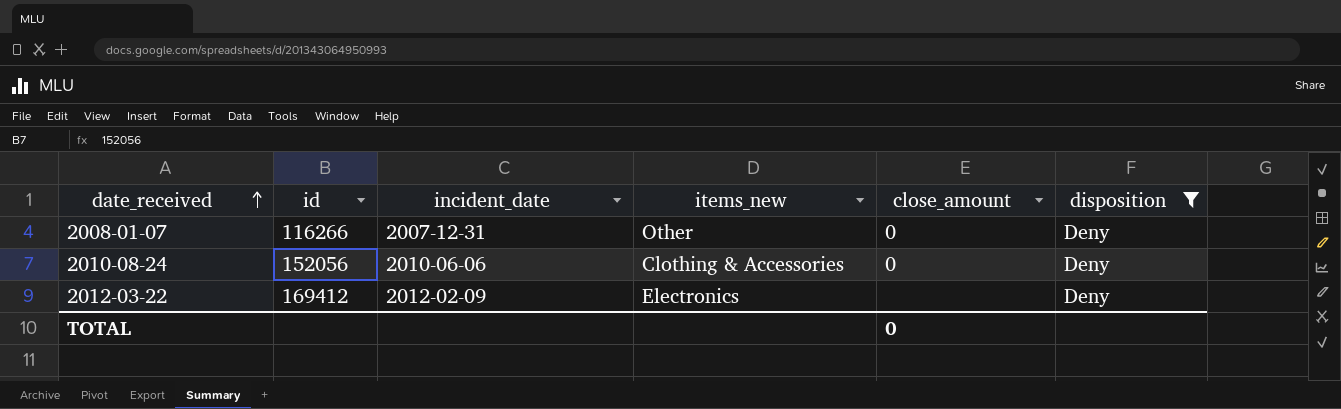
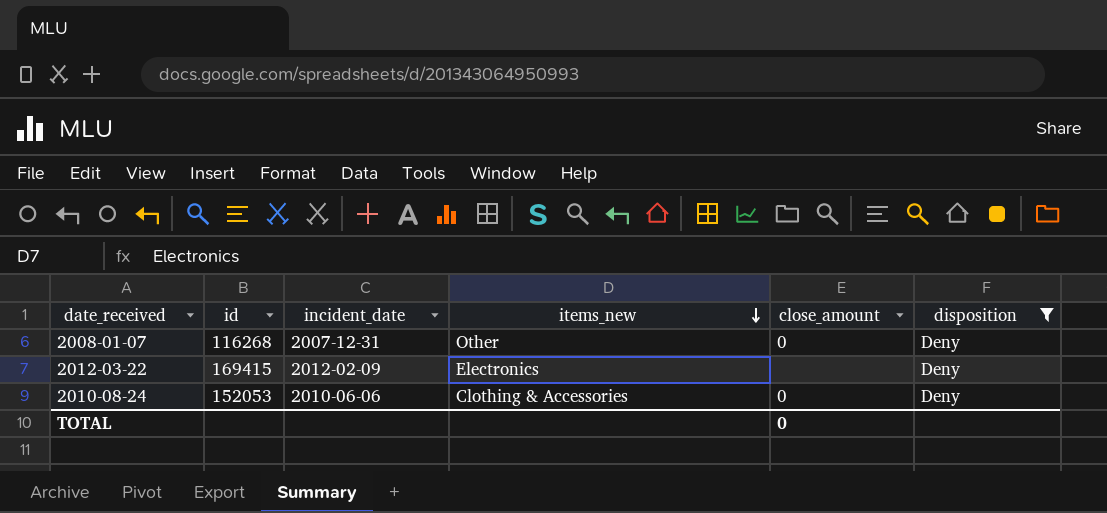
row order: date_received ascending -> items_new descending
2008-01-07 | id: 116266 -> 116268
2012-03-22 | id: 169412 -> 169415
2010-08-24 | id: 152056 -> 152053

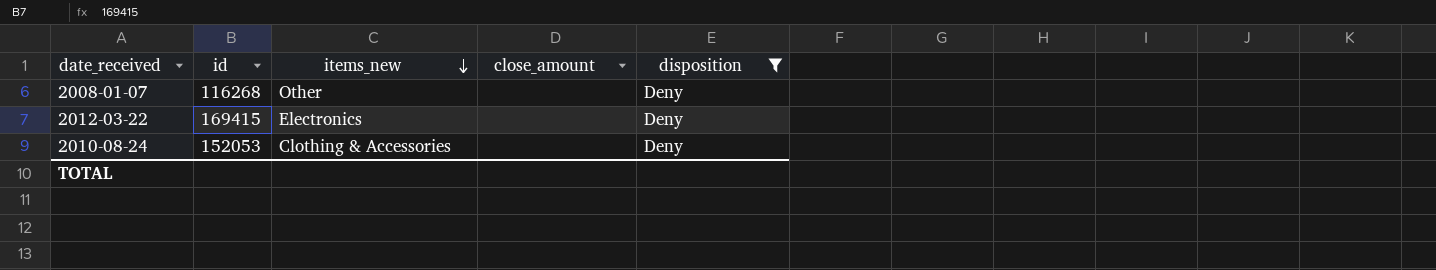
column incident_date | position: 3 -> none
2008-01-07 | close_amount: 0 -> none
2010-08-24 | close_amount: 0 -> none
TOTAL | close_amount: 0 -> none

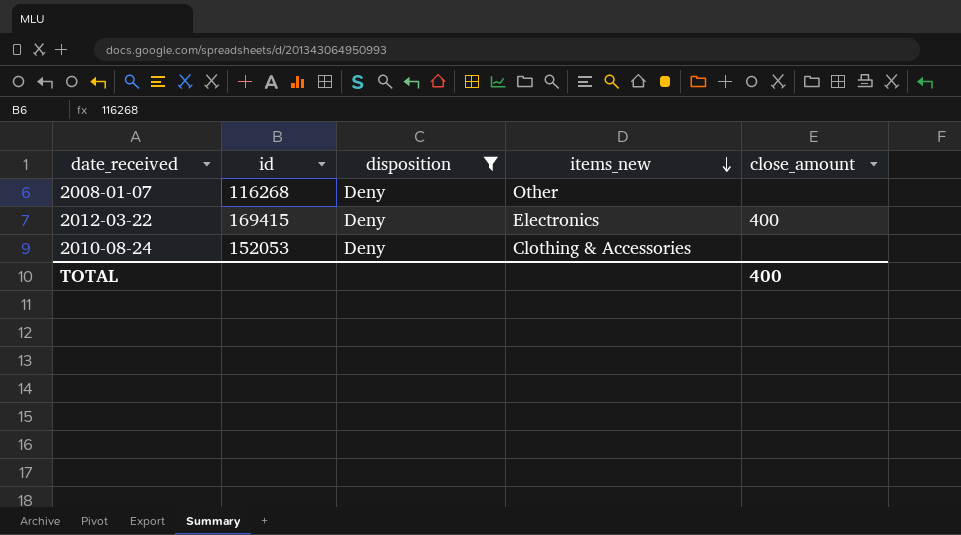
column disposition | position: 5 -> 3
2012-03-22 | close_amount: none -> 400
TOTAL | close_amount: none -> 400

